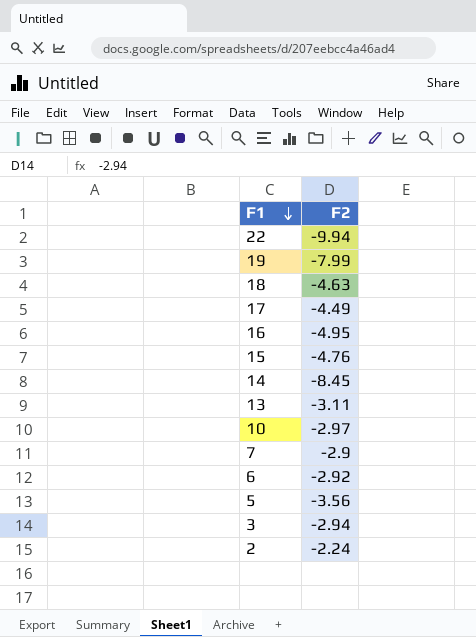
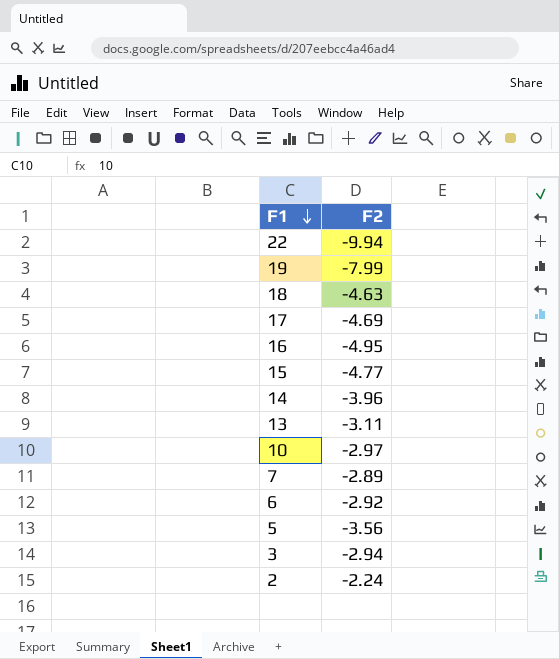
17 | F2: -4.49 -> -4.69
15 | F2: -4.76 -> -4.77
14 | F2: -8.45 -> -3.96
7 | F2: -2.9 -> -2.89

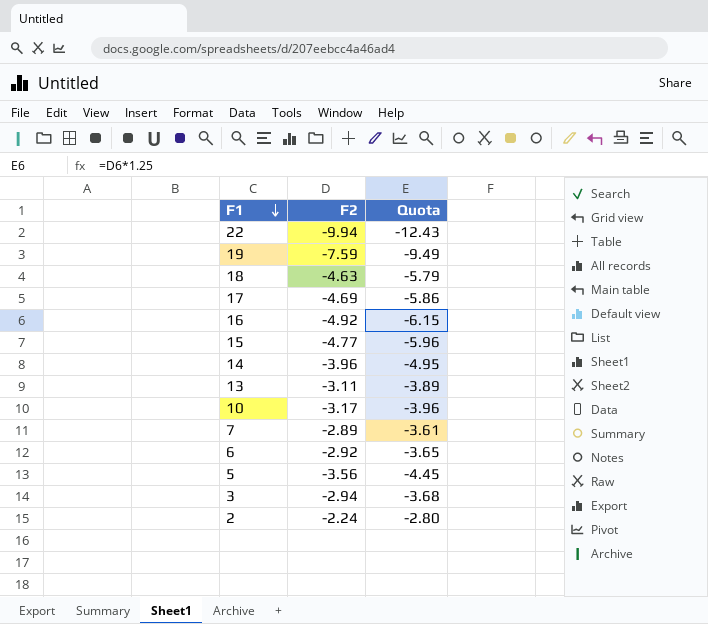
column Quota | formula: none -> [F2] * 1.25
19 | F2: -7.99 -> -7.59
16 | F2: -4.95 -> -4.92
10 | F2: -2.97 -> -3.17

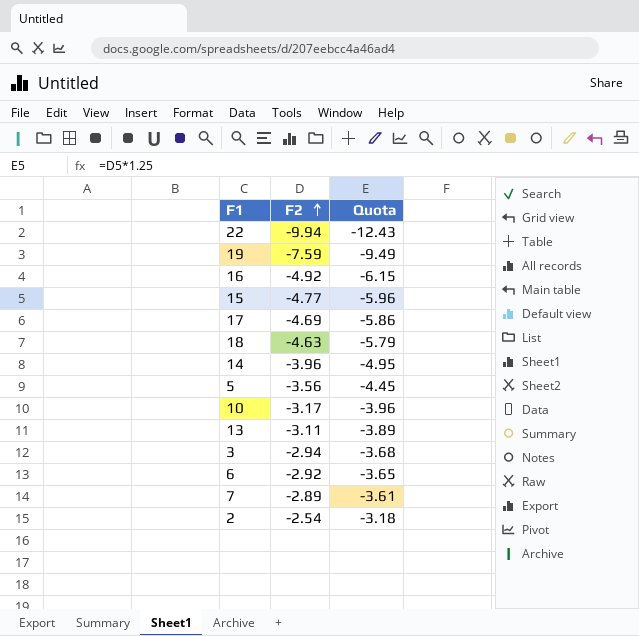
row order: F1 descending -> F2 ascending
2 | F2: -2.24 -> -2.54
2 | Quota: -2.80 -> -3.18

